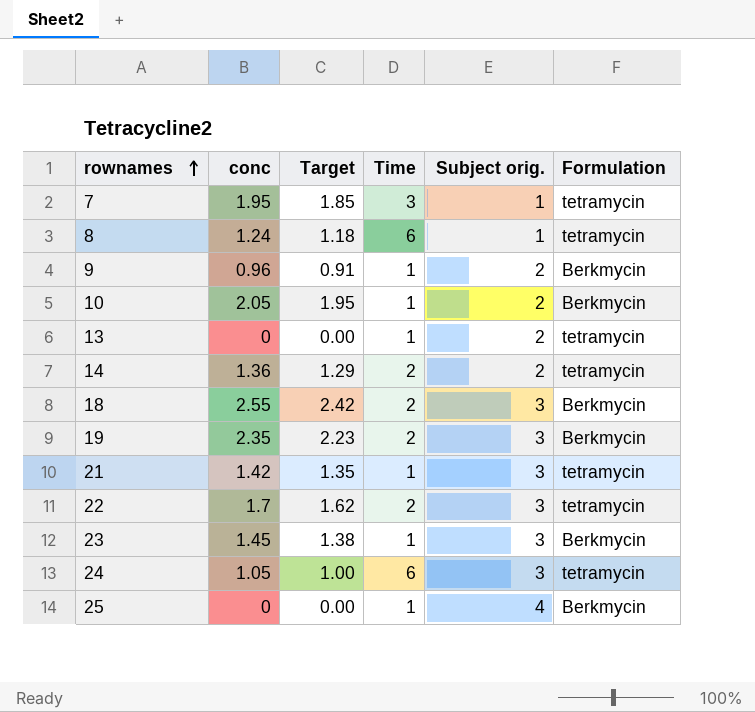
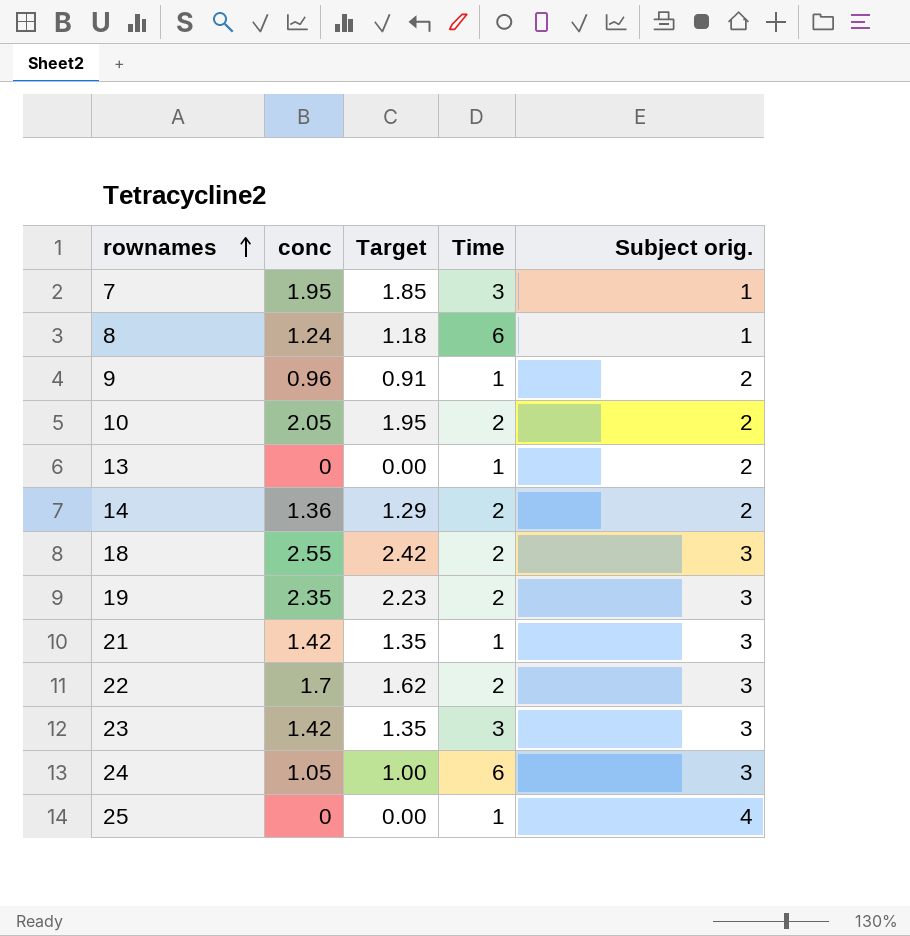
column Formulation | position: 6 -> none
10 | Time: 1 -> 2
23 | conc: 1.45 -> 1.42
23 | Target: 1.38 -> 1.35
23 | Time: 1 -> 3

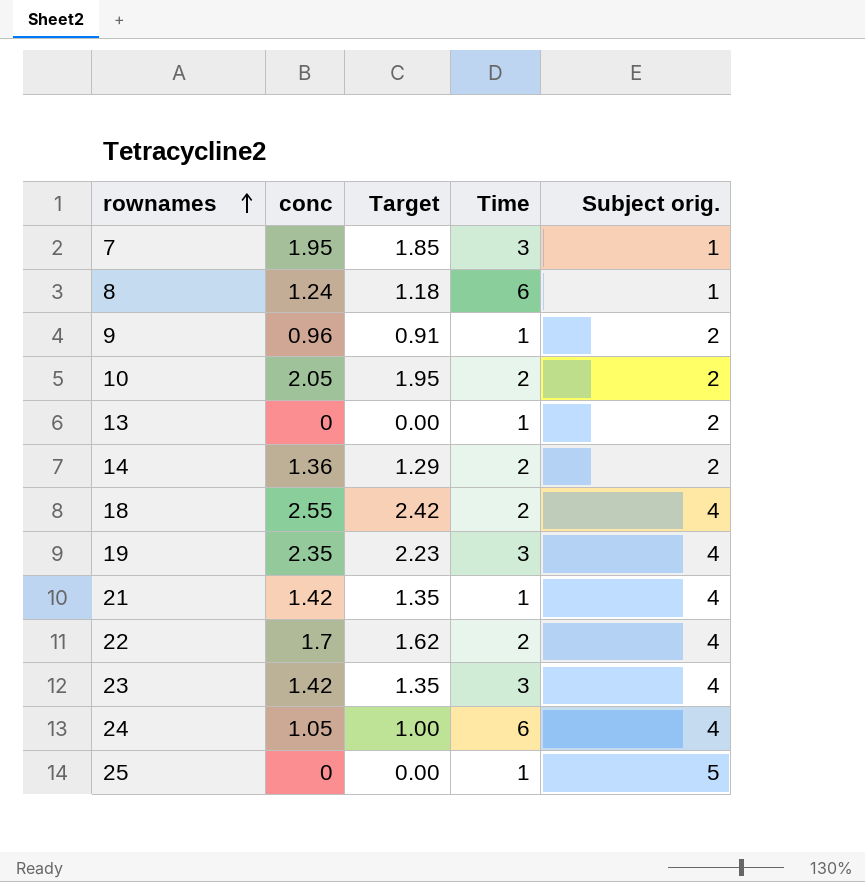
18 | Subject orig.: 3 -> 4
19 | Time: 2 -> 3
19 | Subject orig.: 3 -> 4
21 | Subject orig.: 3 -> 4
22 | Subject orig.: 3 -> 4
23 | Subject orig.: 3 -> 4
24 | Subject orig.: 3 -> 4
25 | Subject orig.: 4 -> 5

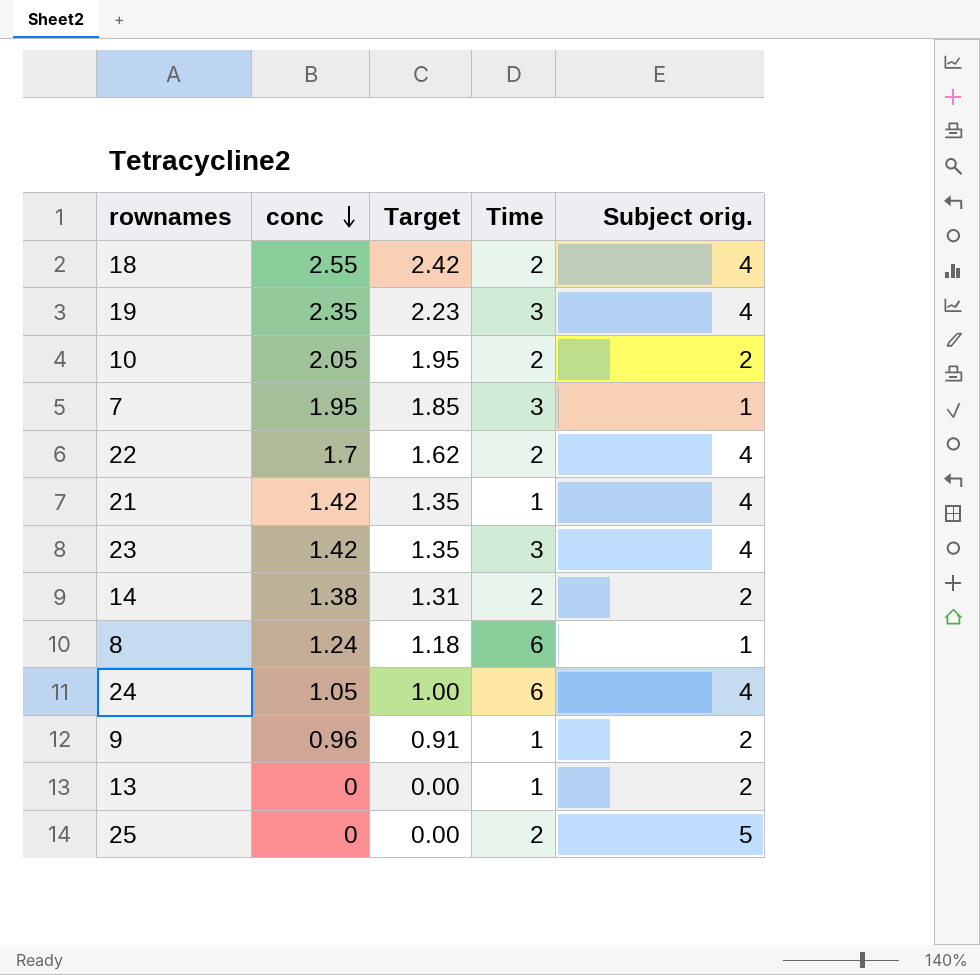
row order: rownames ascending -> conc descending
14 | conc: 1.36 -> 1.38
14 | Target: 1.29 -> 1.31
25 | Time: 1 -> 2

